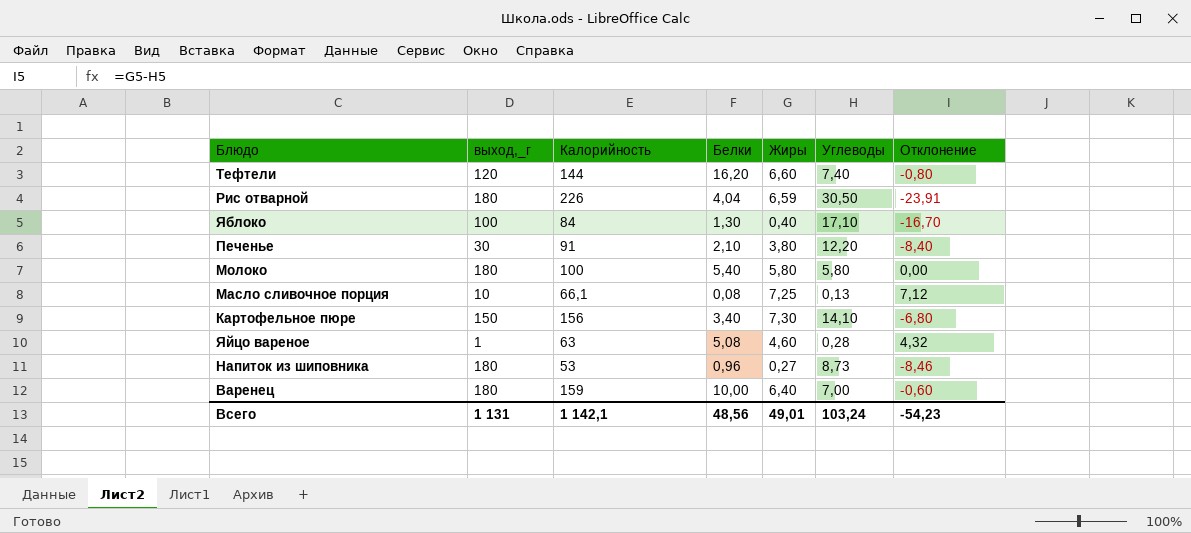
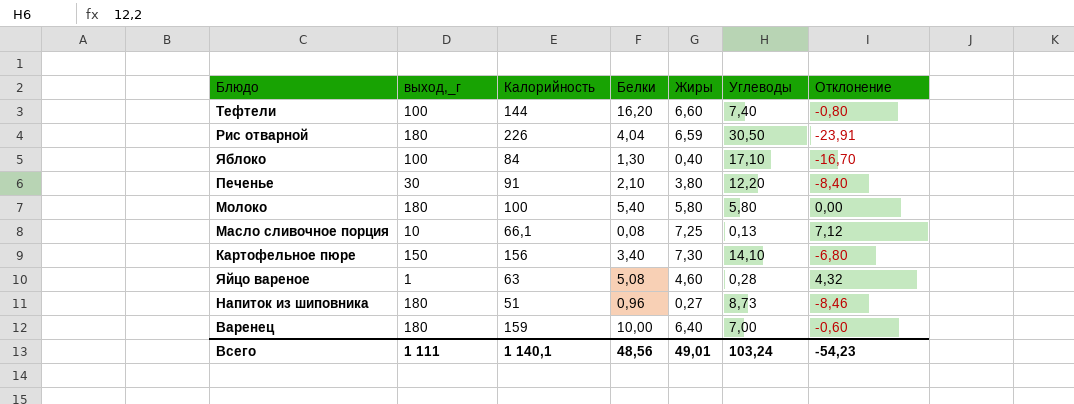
Тефтели | выход,_г: 120 -> 100
Напиток из шиповника | Калорийность: 53 -> 51
Всего | выход,_г: 1 131 -> 1 111
Всего | Калорийность: 1 142,1 -> 1 140,1

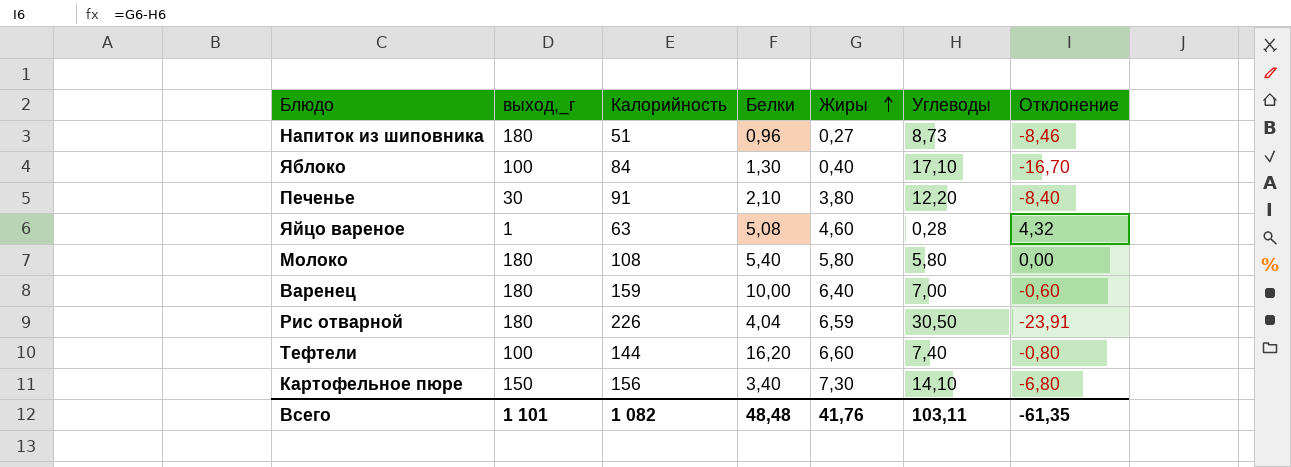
row order: none -> Жиры ascending
row Масло сливочное порция: 10 | 66,1 | 0,08 | 7,25 | 0,13 | 7,12 -> none
Молоко | Калорийность: 100 -> 108
Всего | выход,_г: 1 111 -> 1 101
Всего | Калорийность: 1 140,1 -> 1 082
Всего | Белки: 48,56 -> 48,48
Всего | Жиры: 49,01 -> 41,76
Всего | Углеводы: 103,24 -> 103,11
Всего | Отклонение: -54,23 -> -61,35

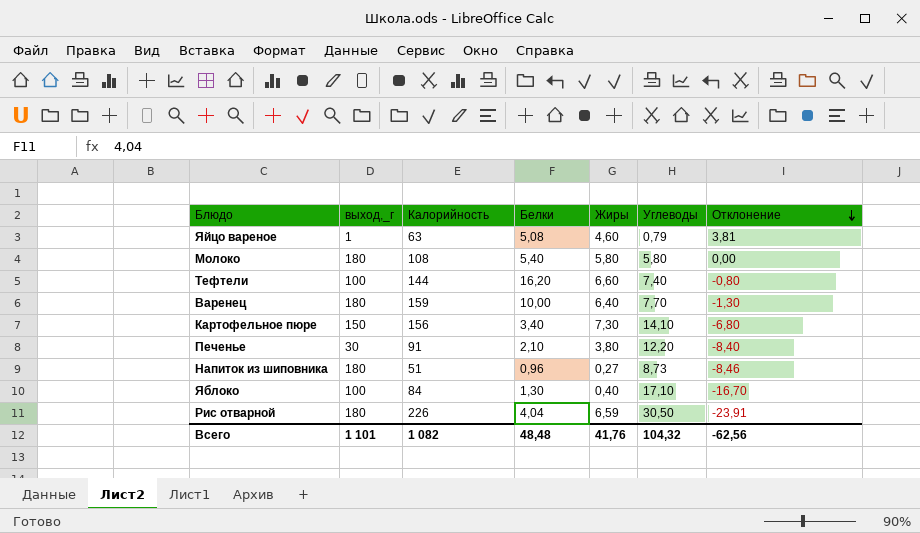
row order: Жиры ascending -> Отклонение descending
Яйцо вареное | Углеводы: 0,28 -> 0,79
Яйцо вареное | Отклонение: 4,32 -> 3,81
Варенец | Углеводы: 7,00 -> 7,70
Варенец | Отклонение: -0,60 -> -1,30
Всего | Углеводы: 103,11 -> 104,32
Всего | Отклонение: -61,35 -> -62,56

